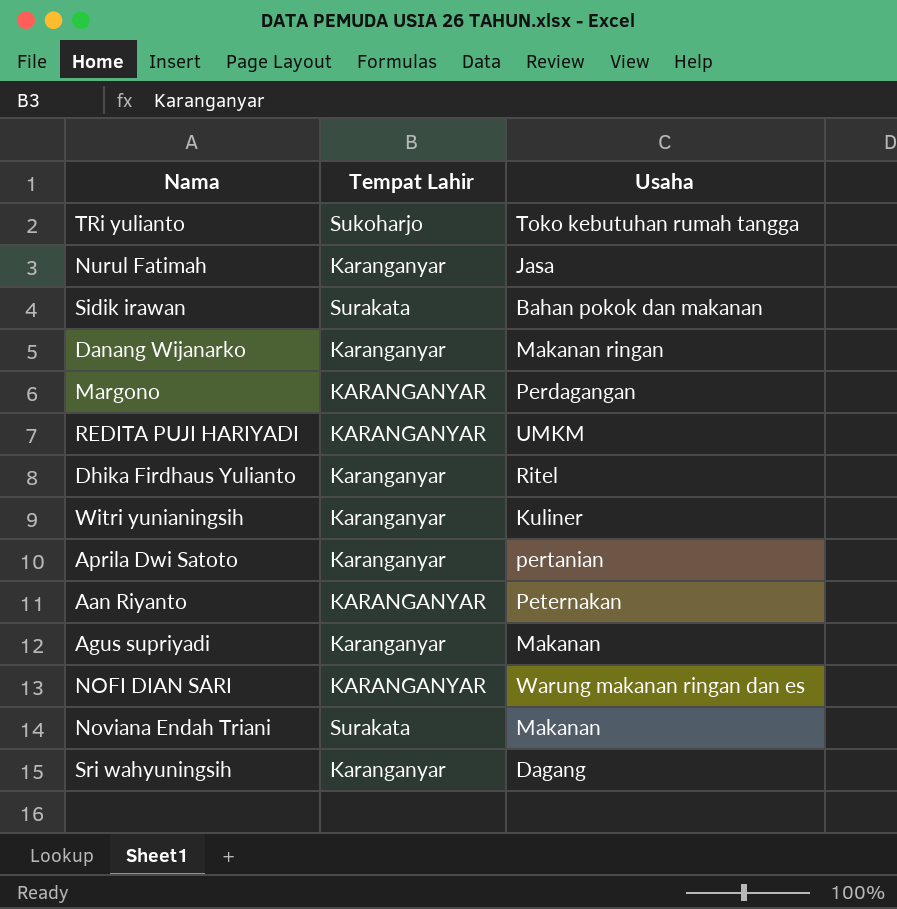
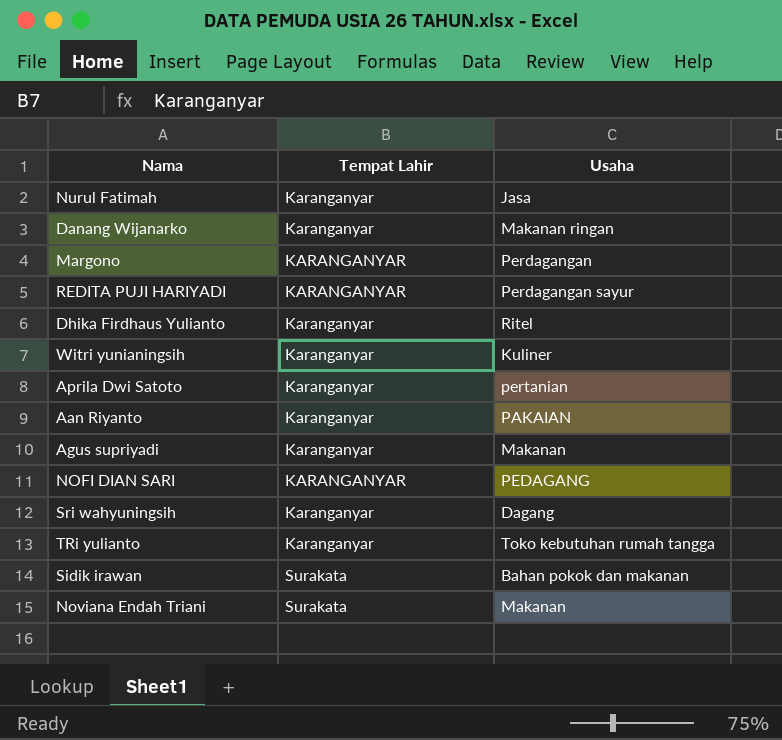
row order: none -> Tempat Lahir ascending
REDITA PUJI HARIYADI | Usaha: UMKM -> Perdagangan sayur
Aan Riyanto | Tempat Lahir: KARANGANYAR -> Karanganyar
Aan Riyanto | Usaha: Peternakan -> PAKAIAN
NOFI DIAN SARI | Usaha: Warung makanan ringan dan es -> PEDAGANG
TRi yulianto | Tempat Lahir: Sukoharjo -> Karanganyar

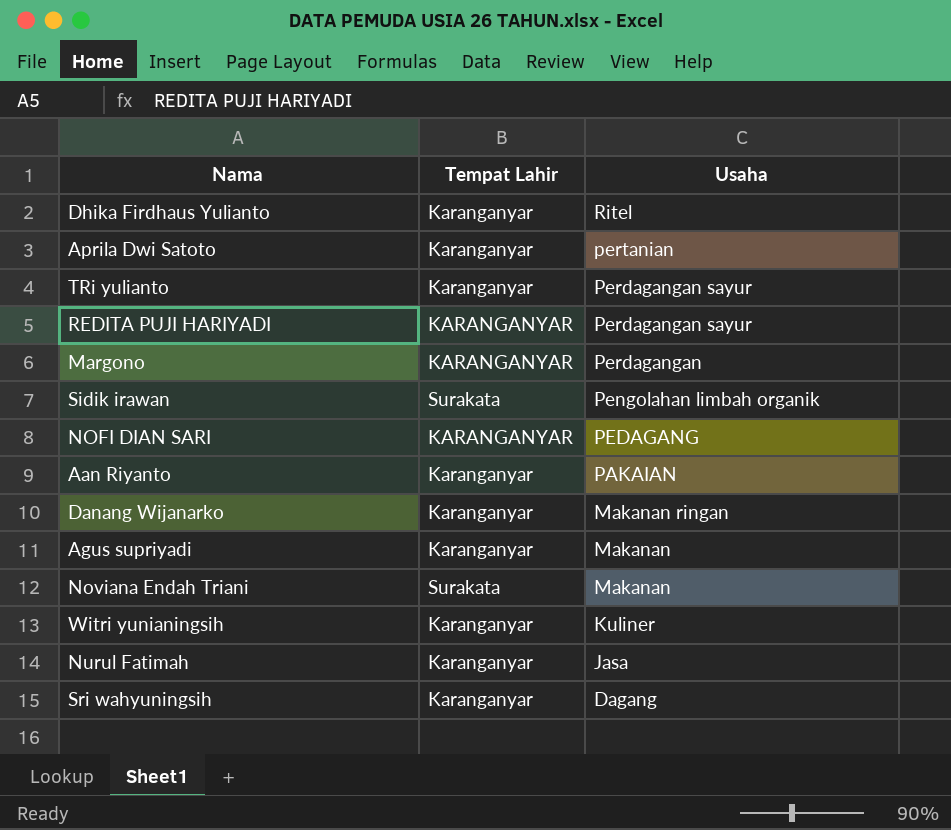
row order: Tempat Lahir ascending -> Usaha descending
TRi yulianto | Usaha: Toko kebutuhan rumah tangga -> Perdagangan sayur
Sidik irawan | Usaha: Bahan pokok dan makanan -> Pengolahan limbah organik

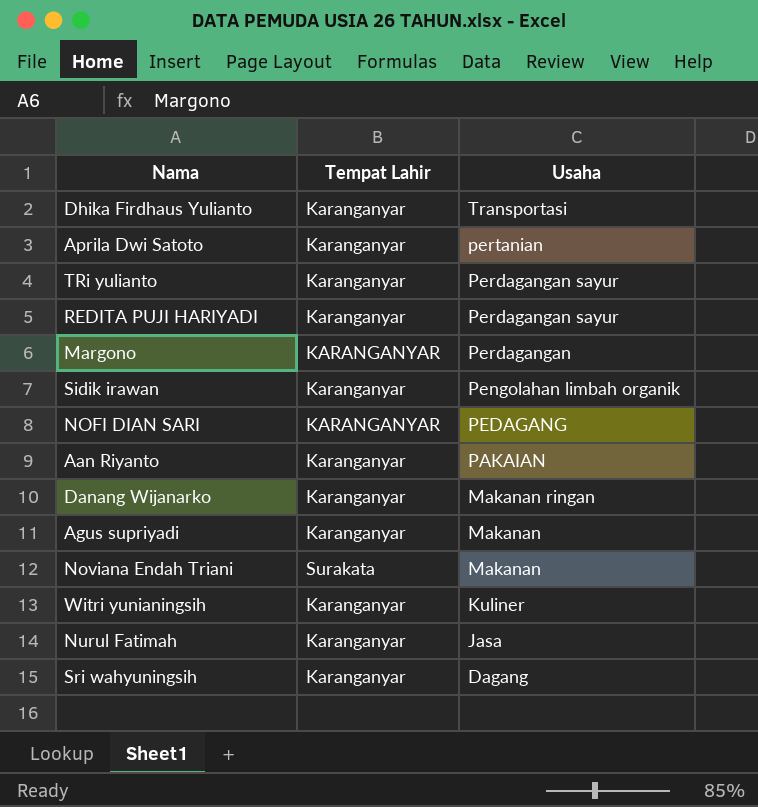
Dhika Firdhaus Yulianto | Usaha: Ritel -> Transportasi
REDITA PUJI HARIYADI | Tempat Lahir: KARANGANYAR -> Karanganyar
Sidik irawan | Tempat Lahir: Surakata -> Karanganyar

